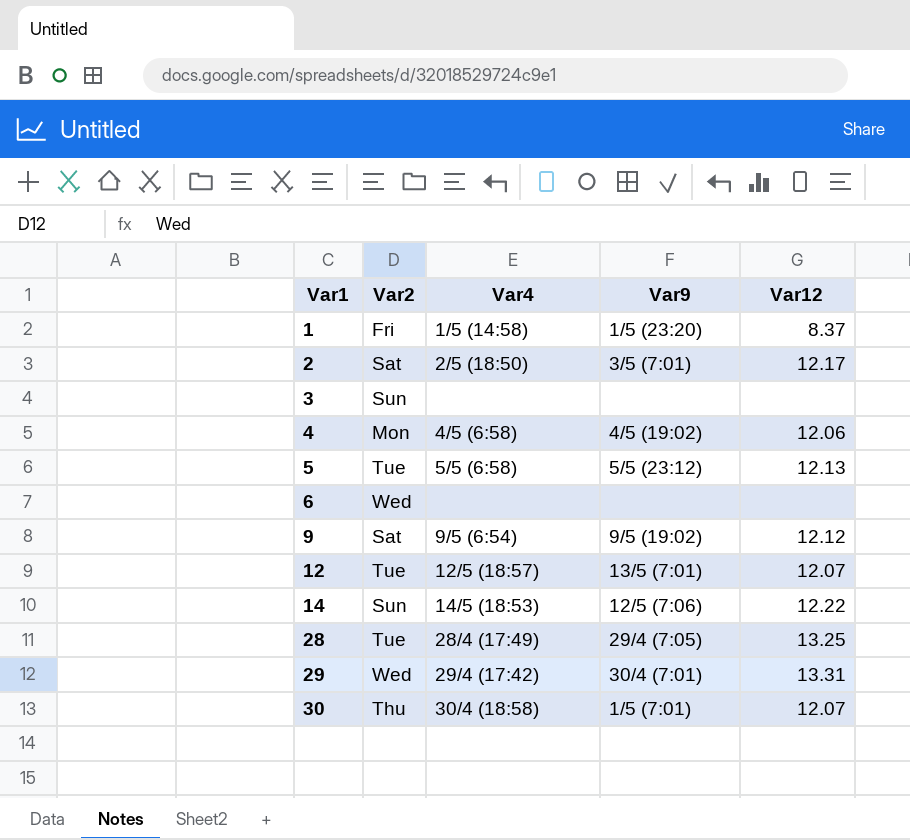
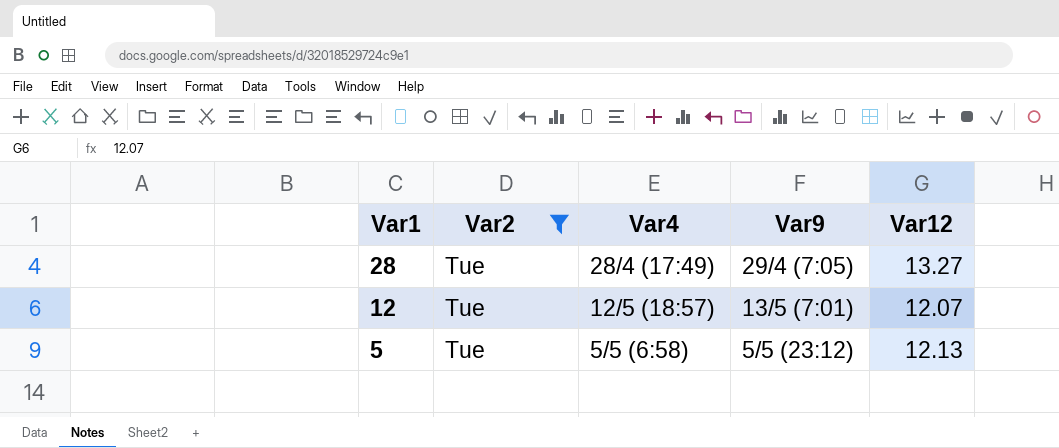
filter: none -> Var2 = Tue
row order: Var1 ascending -> Var1 descending
28 | Var12: 13.25 -> 13.27

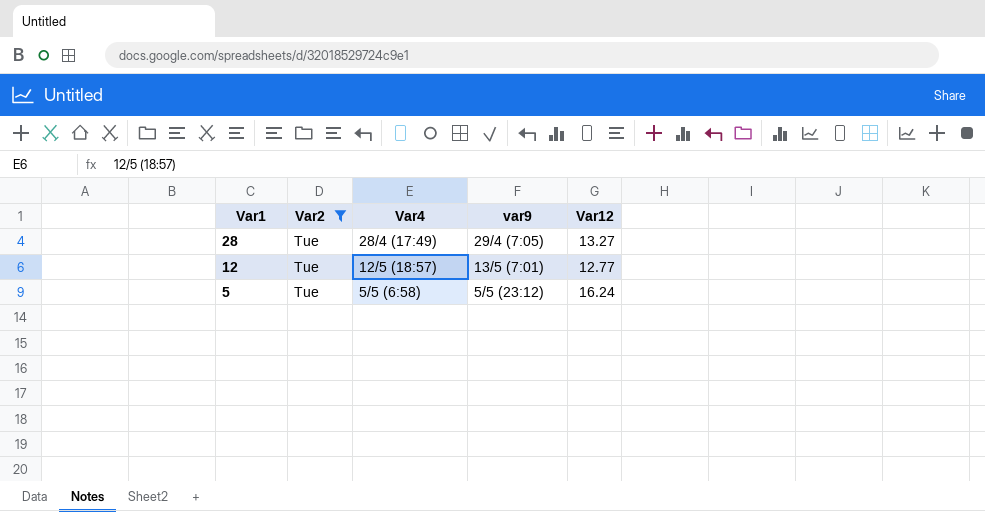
column name: Var9 -> var9
12 | Var12: 12.07 -> 12.77
5 | Var12: 12.13 -> 16.24

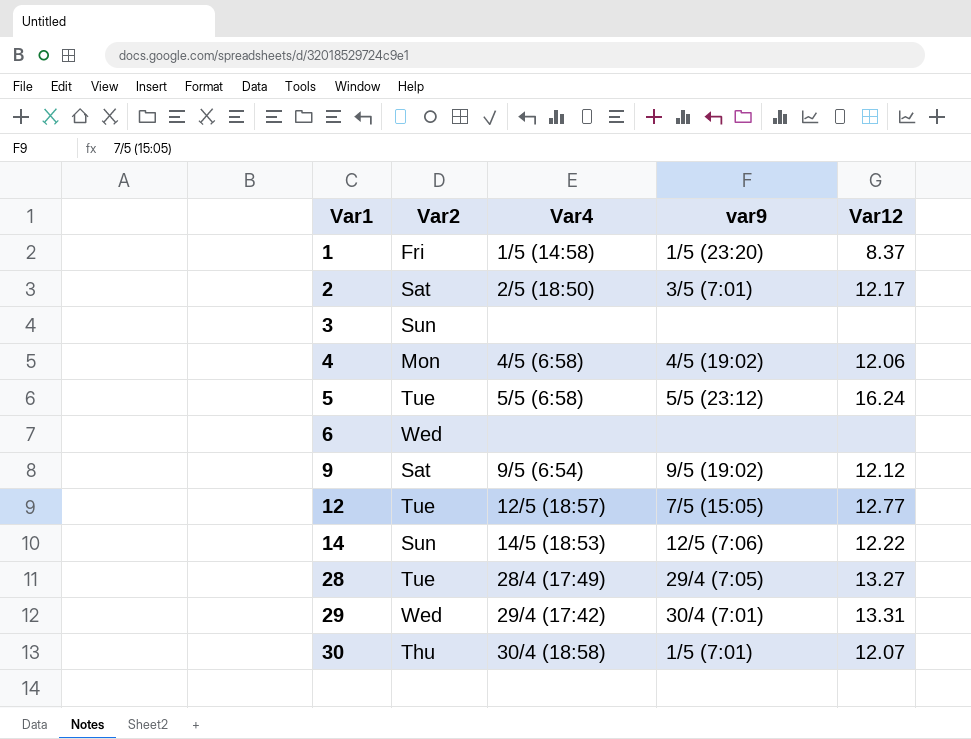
filter: Var2 = Tue -> none
row order: Var1 descending -> Var1 ascending
12 | var9: 13/5 (7:01) -> 7/5 (15:05)

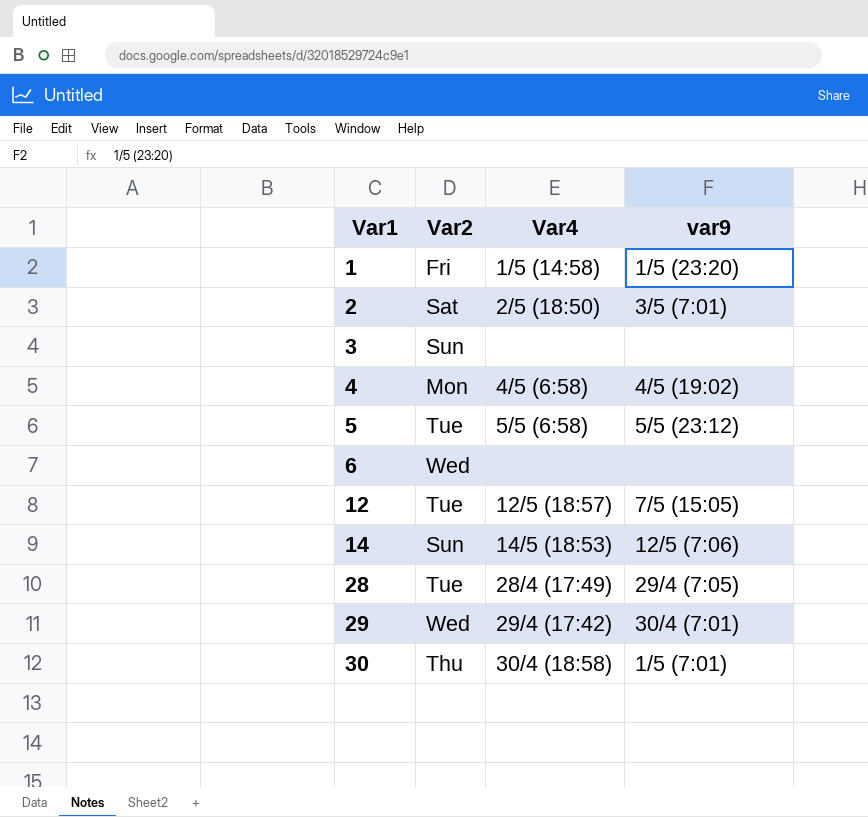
column Var12 | position: 5 -> none
row 9: Sat | 9/5 (6:54) | 9/5 (19:02) | 12.12 -> none

